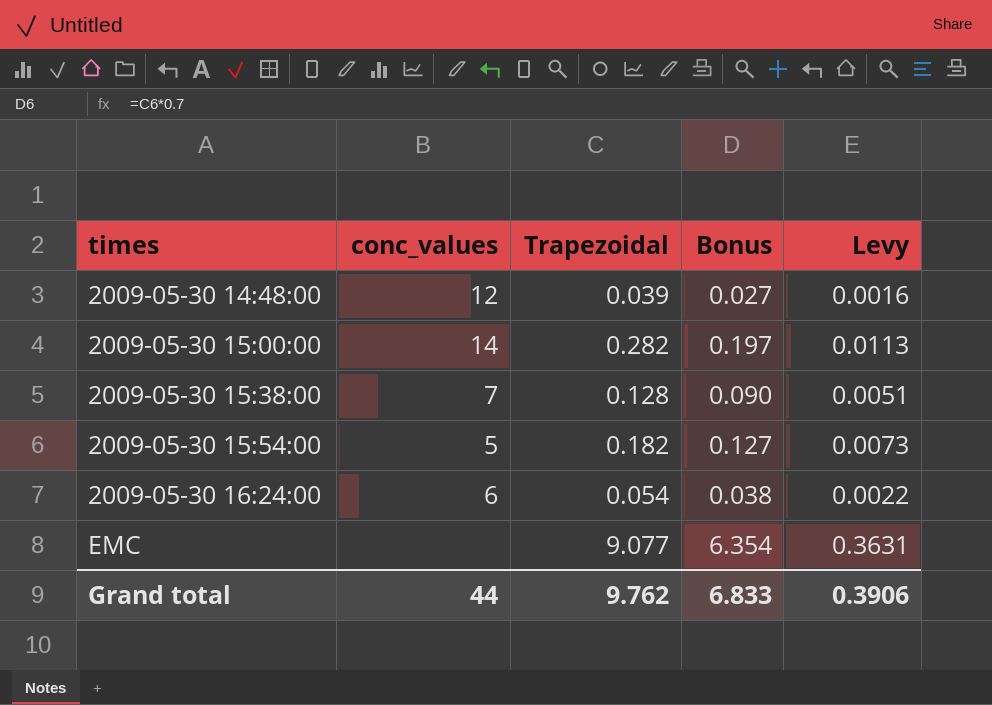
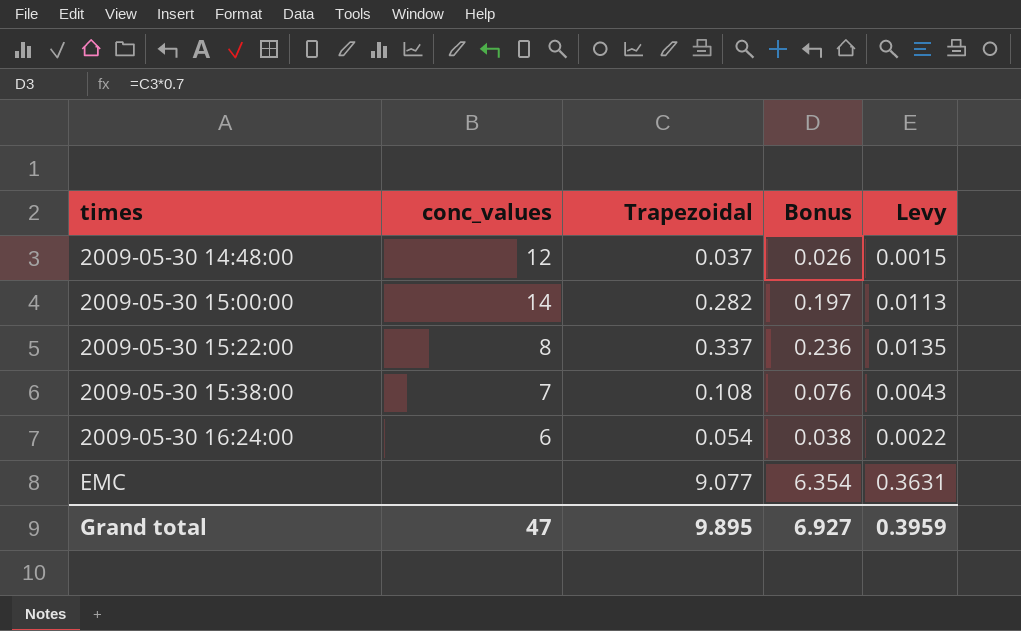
row 2009-05-30 15:54:00: 5 | 0.182 | 0.127 | 0.0073 -> none
2009-05-30 14:48:00 | Trapezoidal: 0.039 -> 0.037
2009-05-30 14:48:00 | Bonus: 0.027 -> 0.026
2009-05-30 14:48:00 | Levy: 0.0016 -> 0.0015
row 2009-05-30 15:22:00: none -> 8 | 0.337 | 0.236 | 0.0135
2009-05-30 15:38:00 | Trapezoidal: 0.128 -> 0.108
2009-05-30 15:38:00 | Bonus: 0.090 -> 0.076
2009-05-30 15:38:00 | Levy: 0.0051 -> 0.0043
Grand total | conc_values: 44 -> 47
Grand total | Trapezoidal: 9.762 -> 9.895
Grand total | Bonus: 6.833 -> 6.927
Grand total | Levy: 0.3906 -> 0.3959

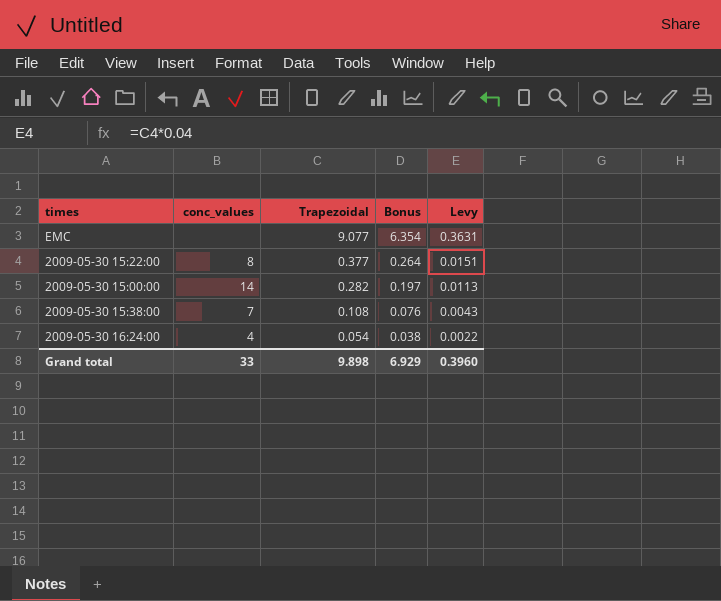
row order: times ascending -> Trapezoidal descending
row 2009-05-30 14:48:00: 12 | 0.037 | 0.026 | 0.0015 -> none
2009-05-30 15:22:00 | Trapezoidal: 0.337 -> 0.377
2009-05-30 15:22:00 | Bonus: 0.236 -> 0.264
2009-05-30 15:22:00 | Levy: 0.0135 -> 0.0151
2009-05-30 16:24:00 | conc_values: 6 -> 4
Grand total | conc_values: 47 -> 33
Grand total | Trapezoidal: 9.895 -> 9.898
Grand total | Bonus: 6.927 -> 6.929
Grand total | Levy: 0.3959 -> 0.3960

